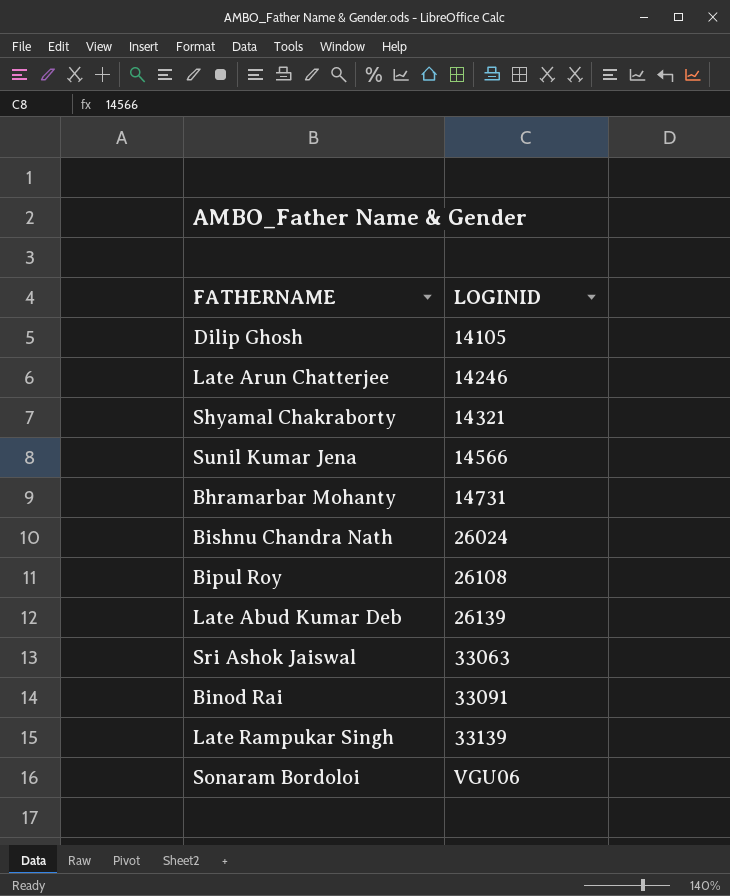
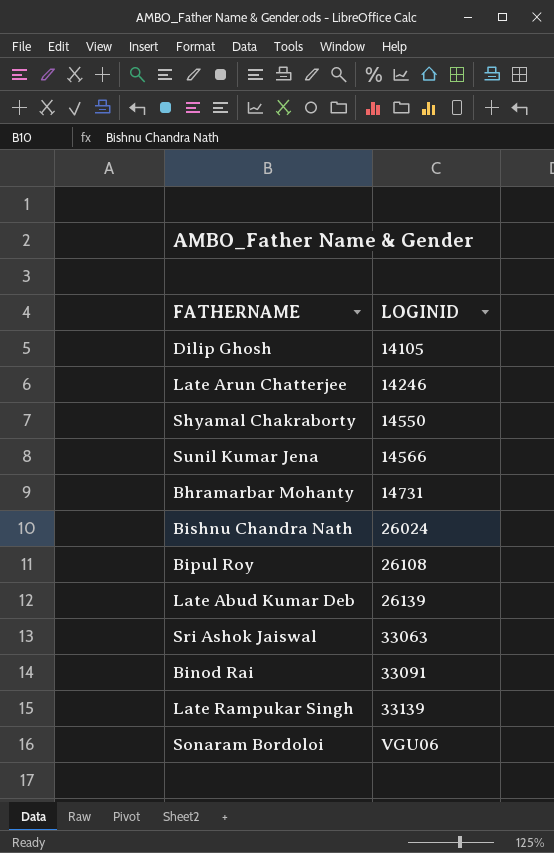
Shyamal Chakraborty | LOGINID: 14321 -> 14550

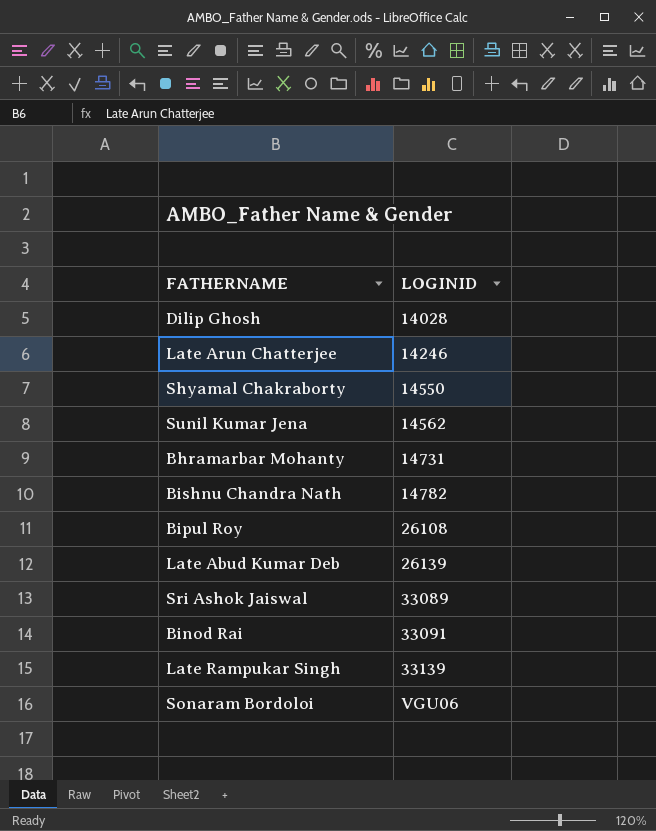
Dilip Ghosh | LOGINID: 14105 -> 14028
Sunil Kumar Jena | LOGINID: 14566 -> 14562
Bishnu Chandra Nath | LOGINID: 26024 -> 14782
Sri Ashok Jaiswal | LOGINID: 33063 -> 33089

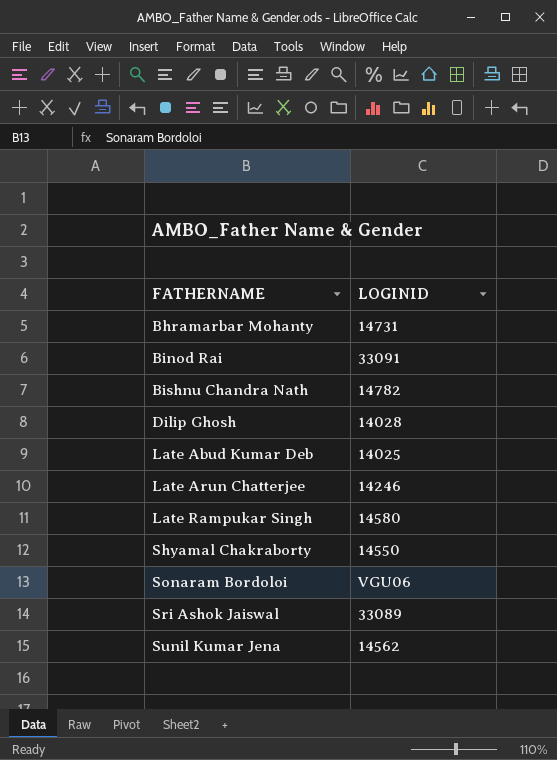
row order: LOGINID ascending -> FATHERNAME ascending
row Bipul Roy: 26108 -> none
Late Abud Kumar Deb | LOGINID: 26139 -> 14025
Late Rampukar Singh | LOGINID: 33139 -> 14580

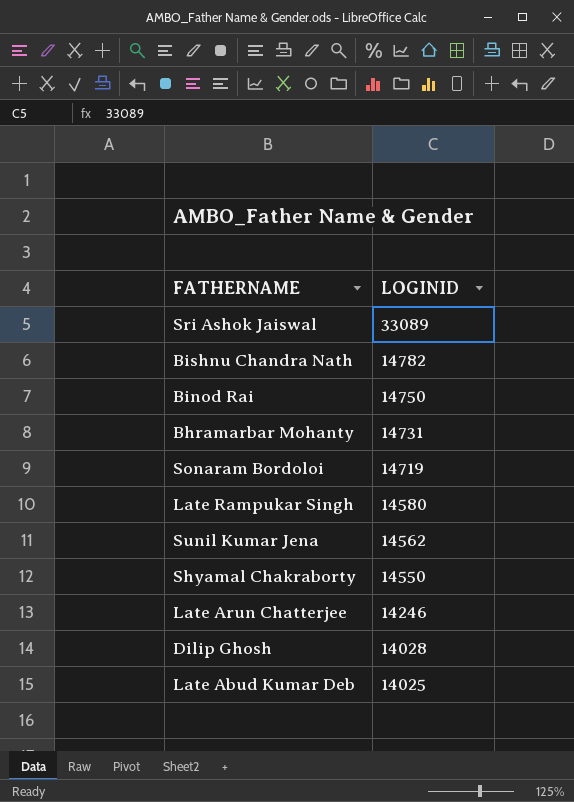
row order: FATHERNAME ascending -> LOGINID descending
Binod Rai | LOGINID: 33091 -> 14750
Sonaram Bordoloi | LOGINID: VGU06 -> 14719

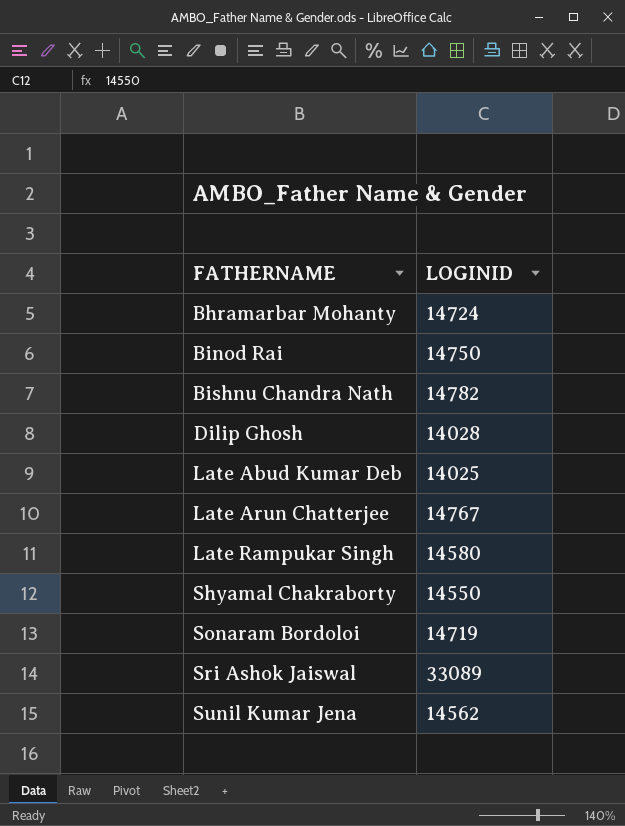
row order: LOGINID descending -> FATHERNAME ascending
Bhramarbar Mohanty | LOGINID: 14731 -> 14724
Late Arun Chatterjee | LOGINID: 14246 -> 14767

